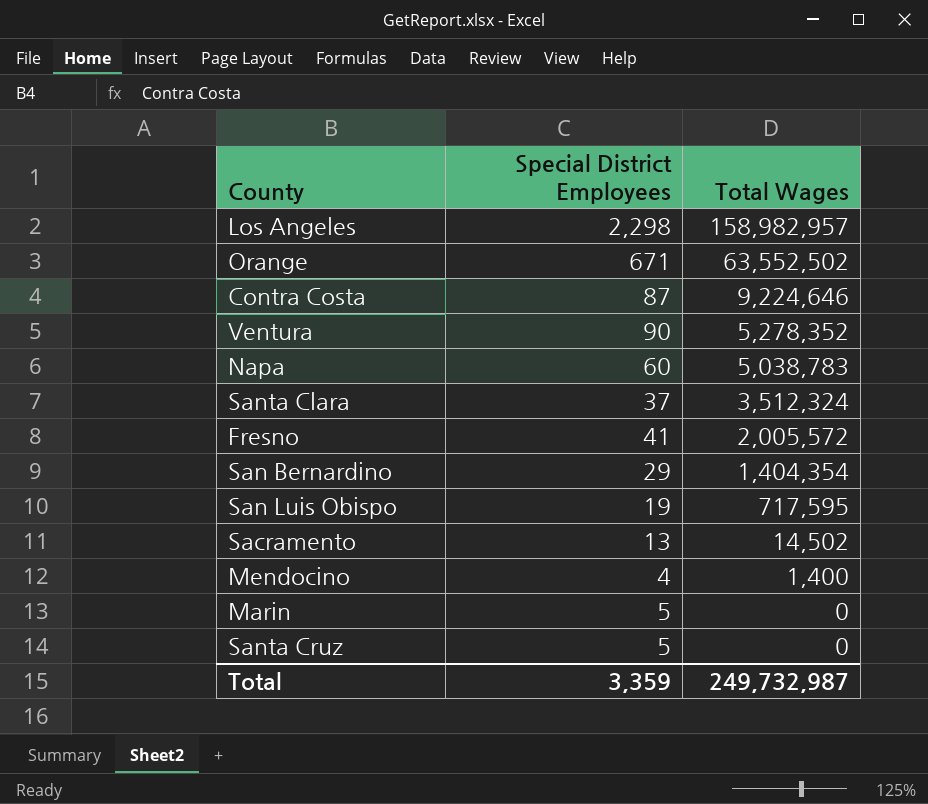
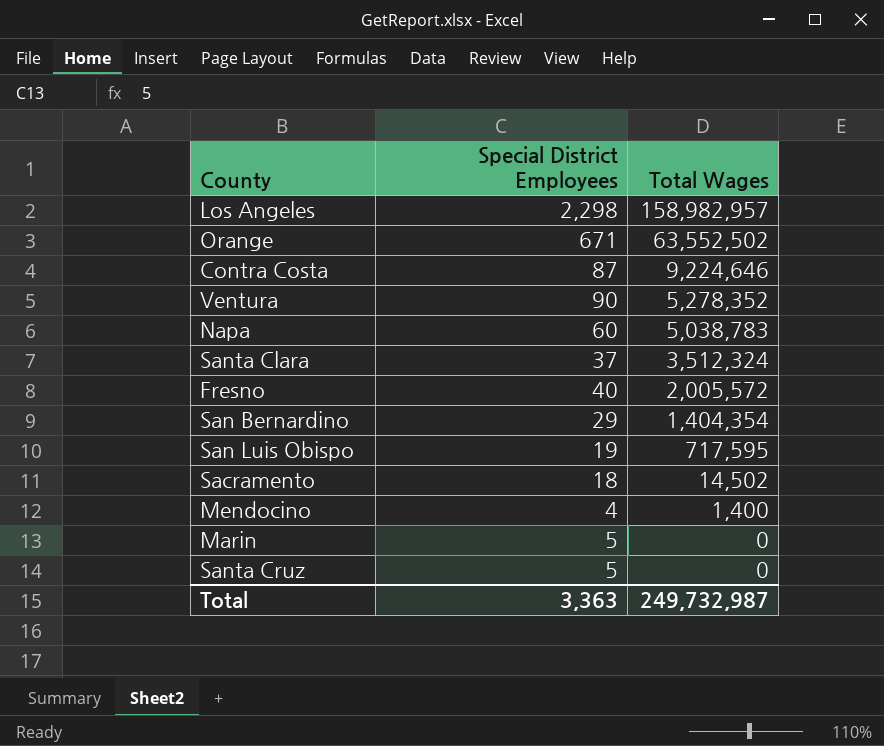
Fresno | Special District Employees: 41 -> 40
Sacramento | Special District Employees: 13 -> 18
Total | Special District Employees: 3,359 -> 3,363

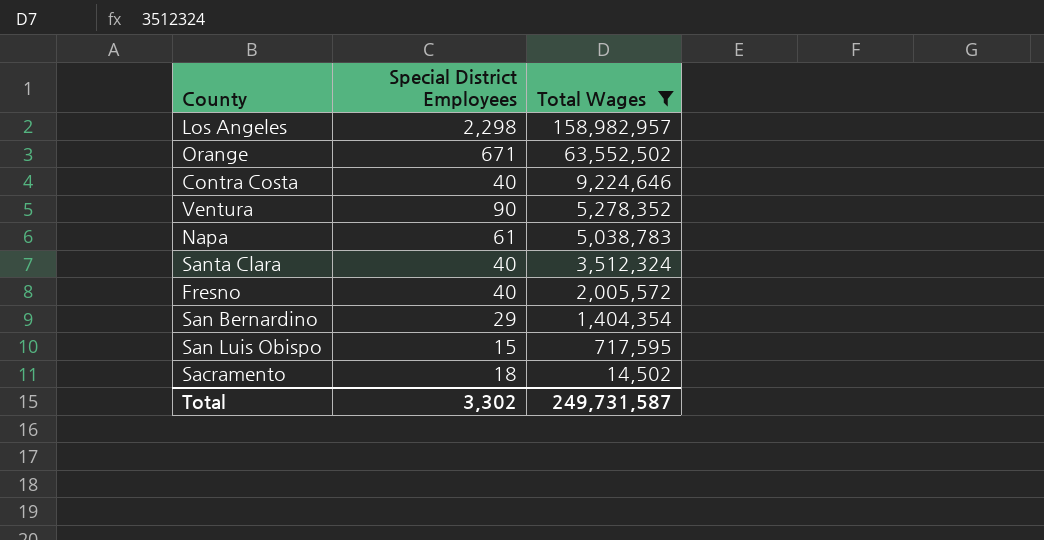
filter: none -> Total Wages >= 14,502
Contra Costa | Special District Employees: 87 -> 40
Napa | Special District Employees: 60 -> 61
Santa Clara | Special District Employees: 37 -> 40
San Luis Obispo | Special District Employees: 19 -> 15
Total | Special District Employees: 3,363 -> 3,302
Total | Total Wages: 249,732,987 -> 249,731,587

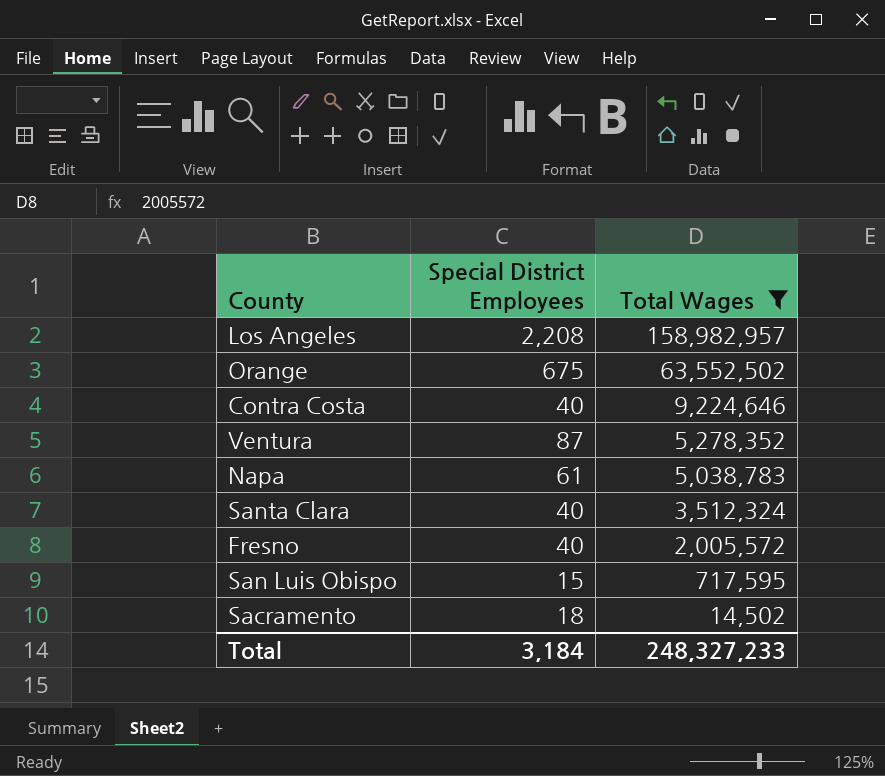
row San Bernardino: 29 | 1,404,354 -> none
Los Angeles | Special District Employees: 2,298 -> 2,208
Orange | Special District Employees: 671 -> 675
Ventura | Special District Employees: 90 -> 87
Total | Special District Employees: 3,302 -> 3,184
Total | Total Wages: 249,731,587 -> 248,327,233

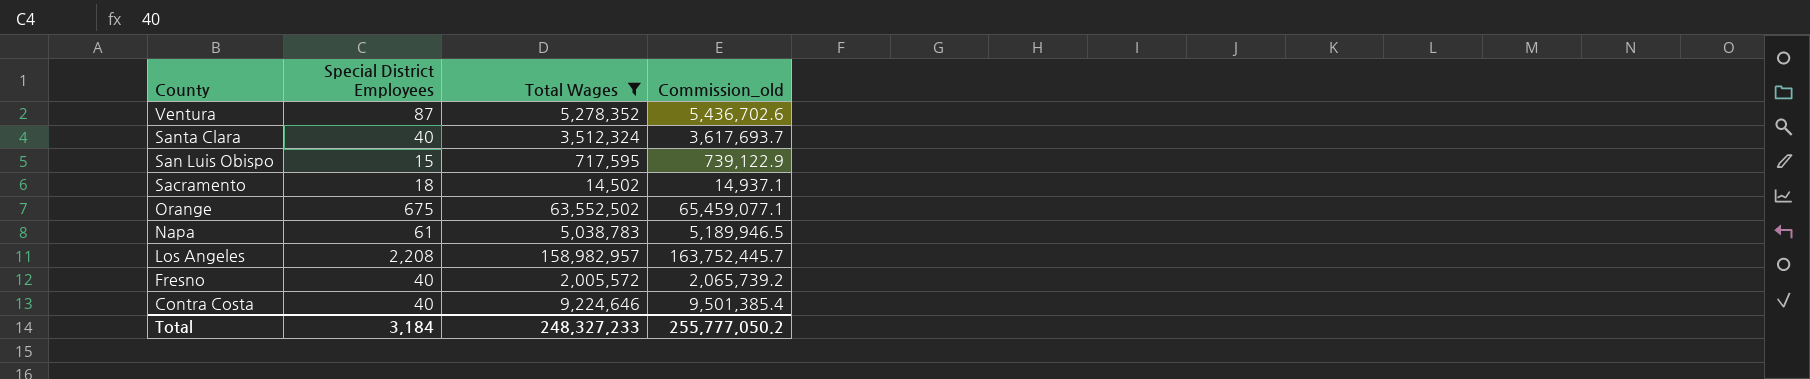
row order: Total Wages descending -> County descending
column Commission_old | formula: none -> [Total Wages] * 1.03

